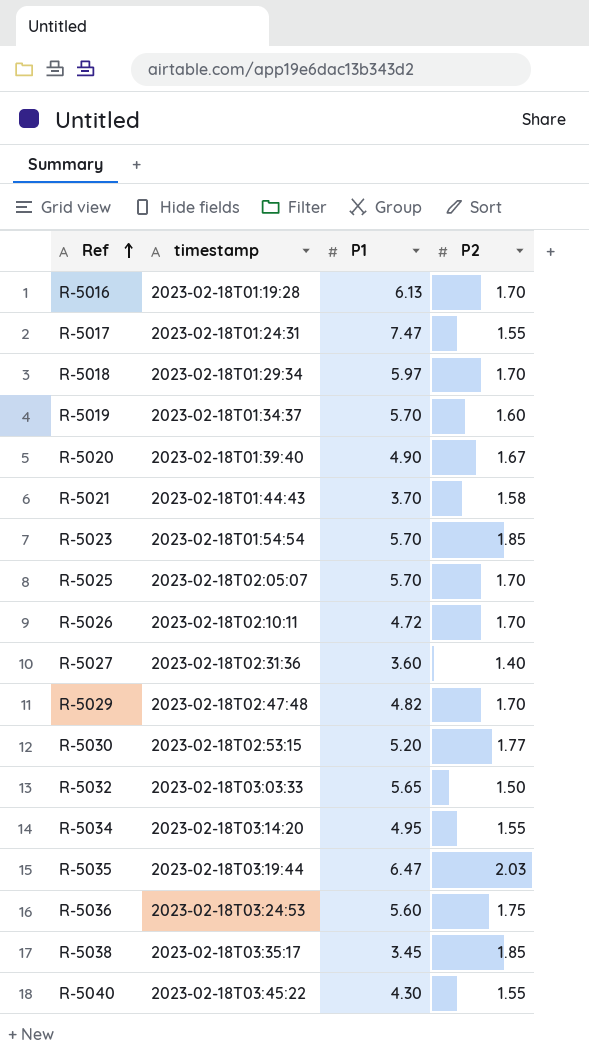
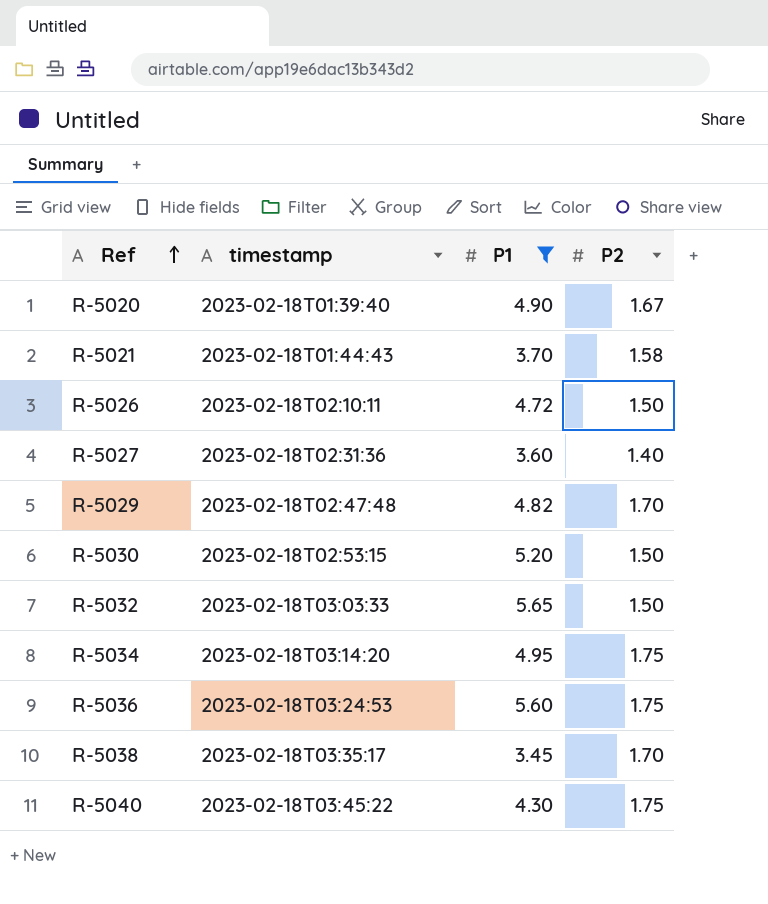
filter: none -> P1 <= 5.65
R-5026 | P2: 1.70 -> 1.50
R-5030 | P2: 1.77 -> 1.50
R-5034 | P2: 1.55 -> 1.75
R-5038 | P2: 1.85 -> 1.70
R-5040 | P2: 1.55 -> 1.75

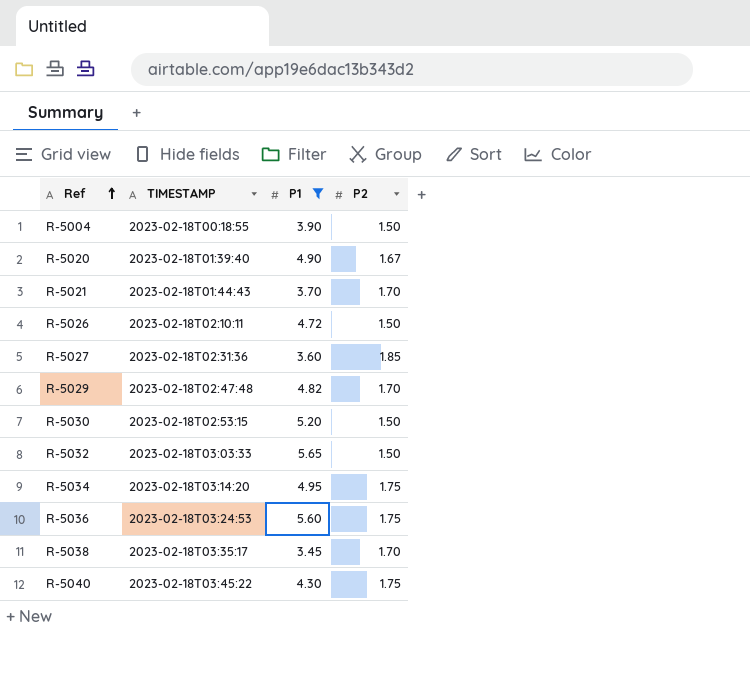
column name: timestamp -> TIMESTAMP
row R-5004: none -> 2023-02-18T00:18:55 | 3.90 | 1.50
R-5021 | P2: 1.58 -> 1.70
R-5027 | P2: 1.40 -> 1.85

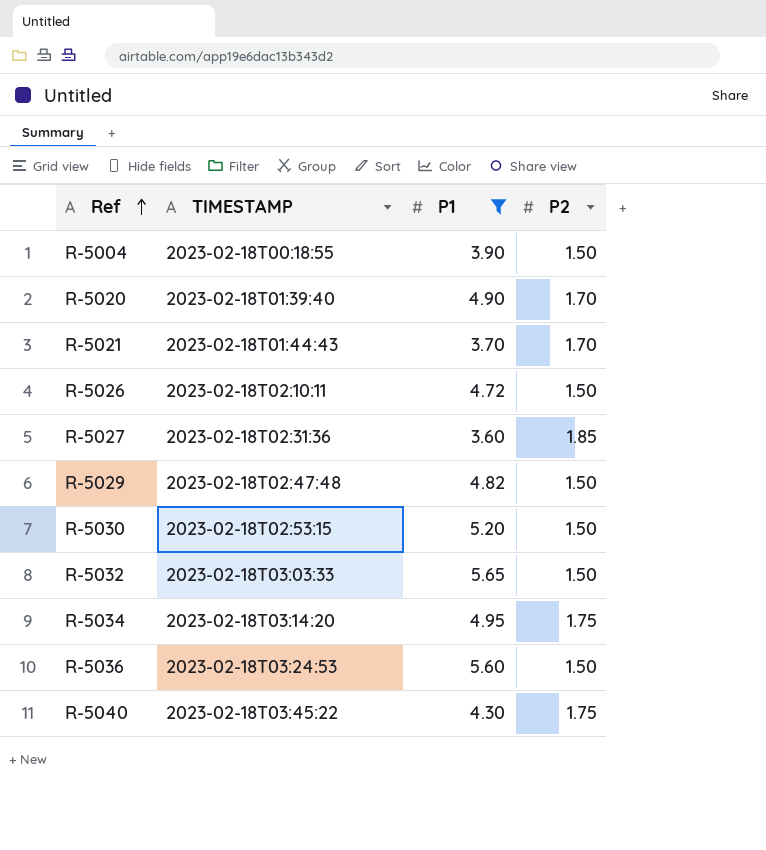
row R-5038: 2023-02-18T03:35:17 | 3.45 | 1.70 -> none
R-5020 | P2: 1.67 -> 1.70
R-5029 | P2: 1.70 -> 1.50
R-5036 | P2: 1.75 -> 1.50

